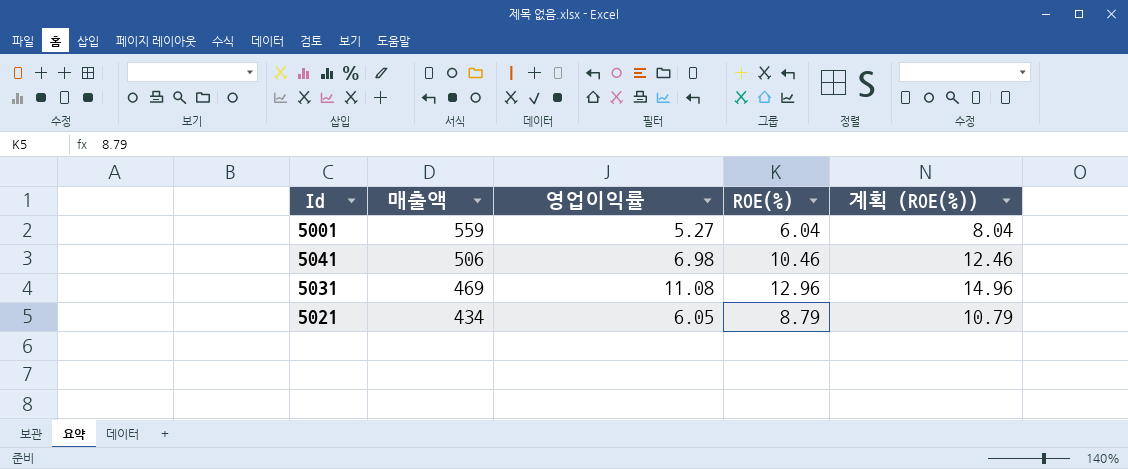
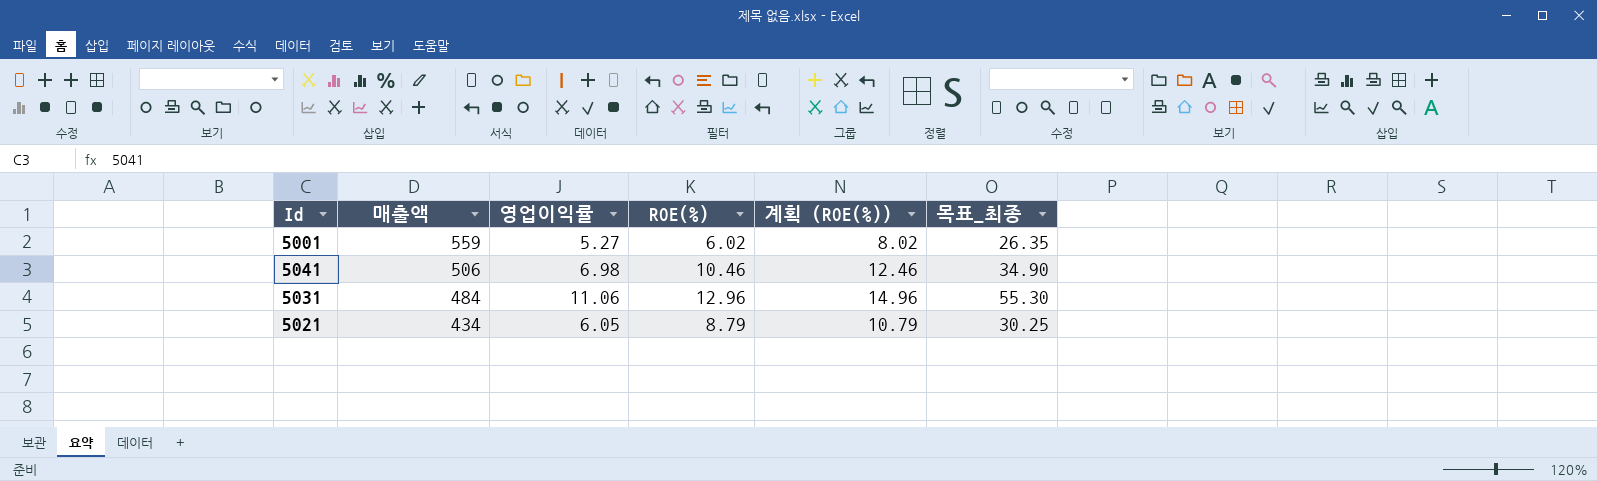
column 목표_최종 | formula: none -> [영업이익률] * 5
5001 | ROE(%): 6.04 -> 6.02
5001 | 계획 (ROE(%)): 8.04 -> 8.02
5031 | 매출액: 469 -> 484
5031 | 영업이익률: 11.08 -> 11.06

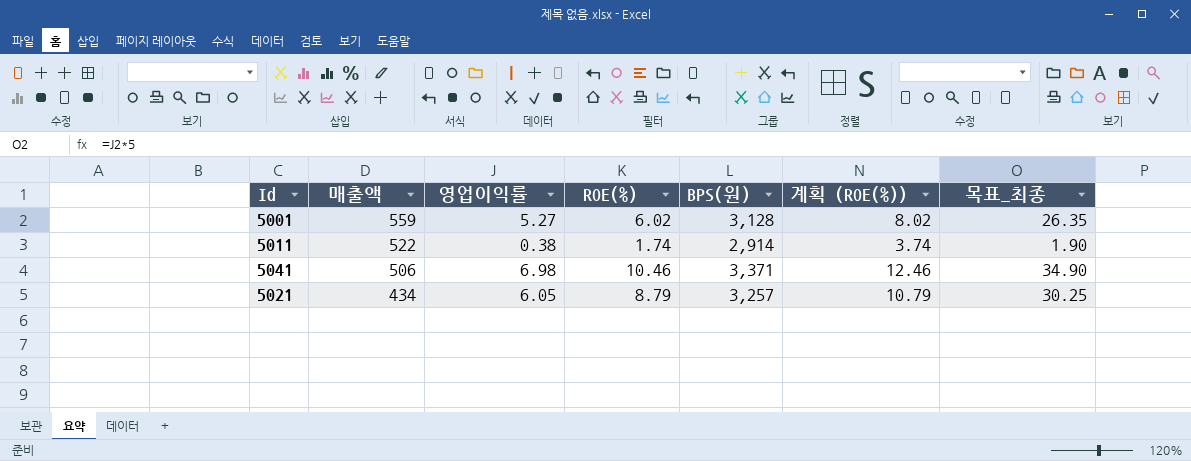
column BPS(원) | position: none -> 5
row 5031: 484 | 11.06 | 12.96 | 14.96 | 55.30 -> none
row 5011: none -> 522 | 0.38 | 1.74 | 2,914 | 3.74 | 1.90

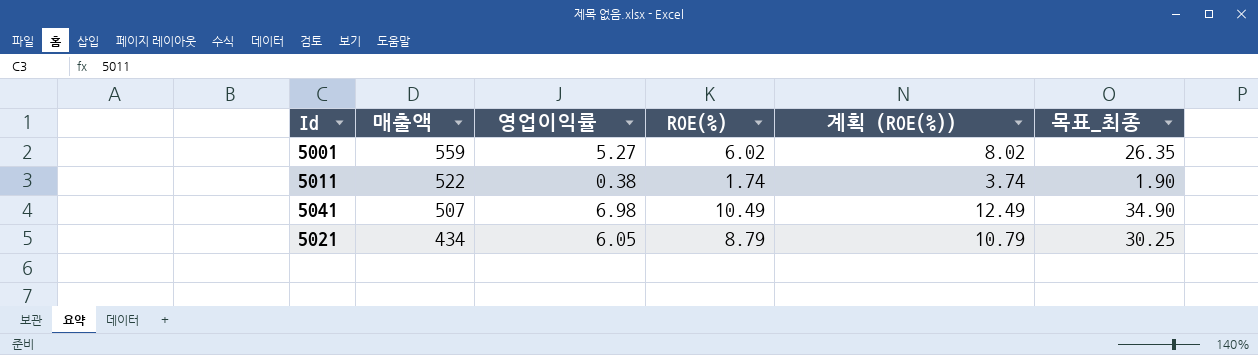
column BPS(원) | position: 5 -> none
5041 | 매출액: 506 -> 507
5041 | ROE(%): 10.46 -> 10.49
5041 | 계획 (ROE(%)): 12.46 -> 12.49

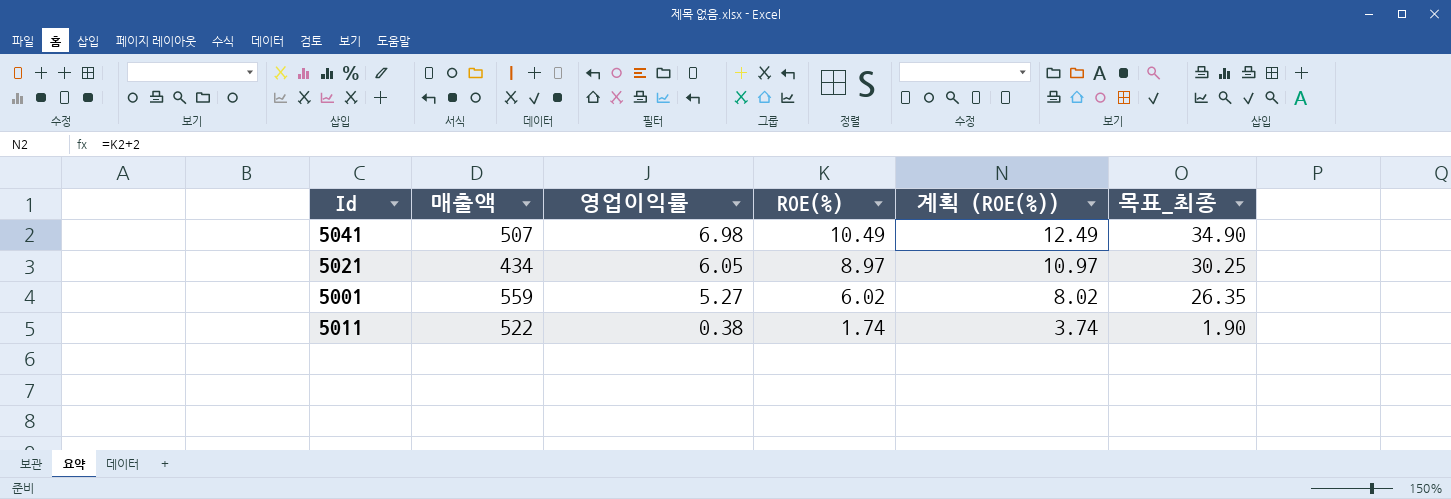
row order: 매출액 descending -> 영업이익률 descending
5021 | ROE(%): 8.79 -> 8.97
5021 | 계획 (ROE(%)): 10.79 -> 10.97

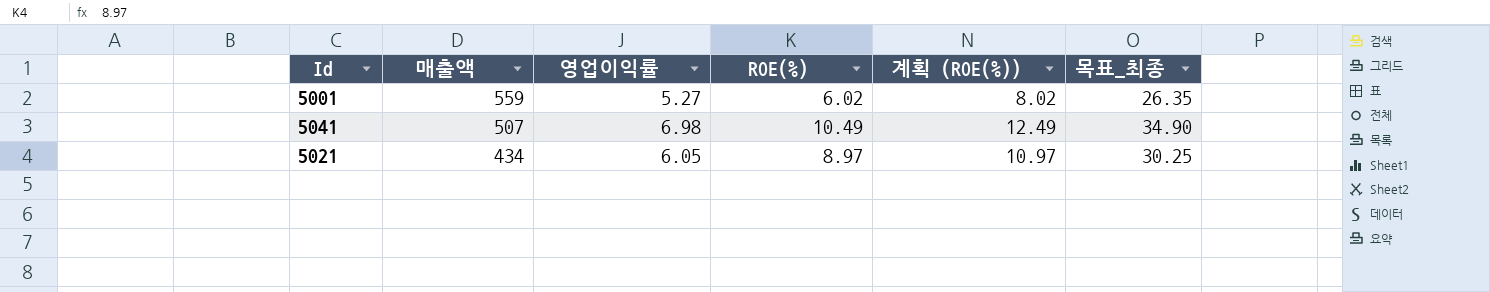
row order: 영업이익률 descending -> 매출액 descending
row 5011: 522 | 0.38 | 1.74 | 3.74 | 1.90 -> none

